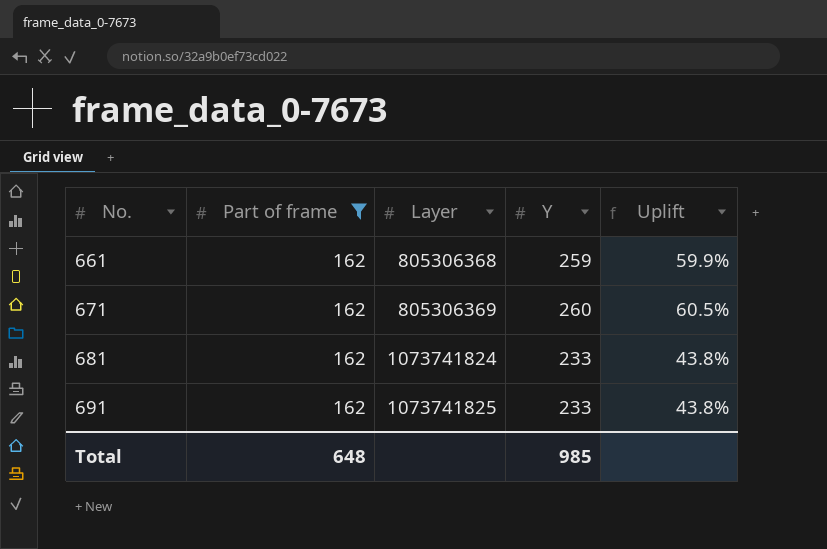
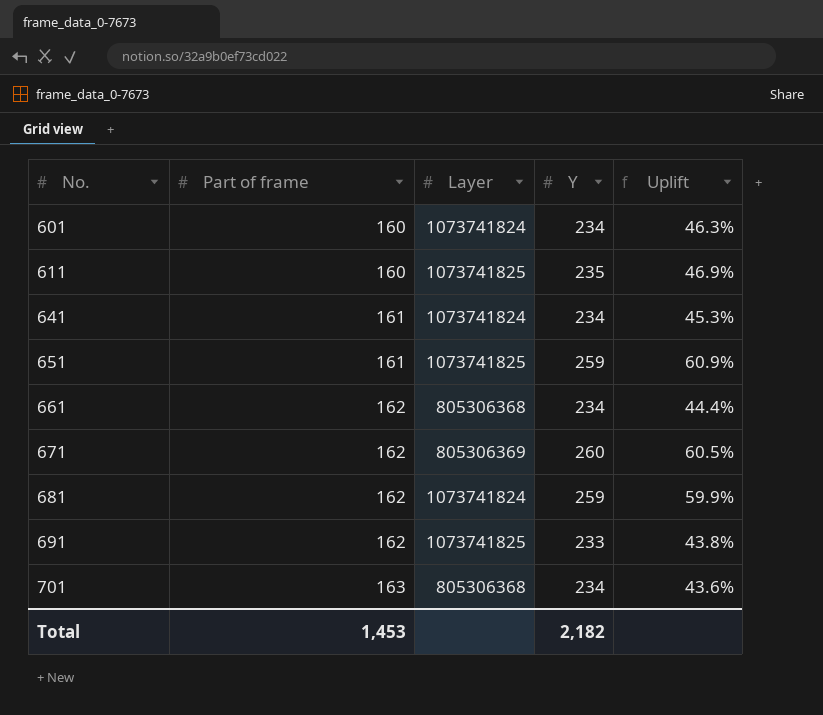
filter: Part of frame = 162 -> none
661 | Y: 259 -> 234
661 | Uplift: 59.9% -> 44.4%
681 | Y: 233 -> 259
681 | Uplift: 43.8% -> 59.9%
Total | Part of frame: 648 -> 1,453
Total | Y: 985 -> 2,182

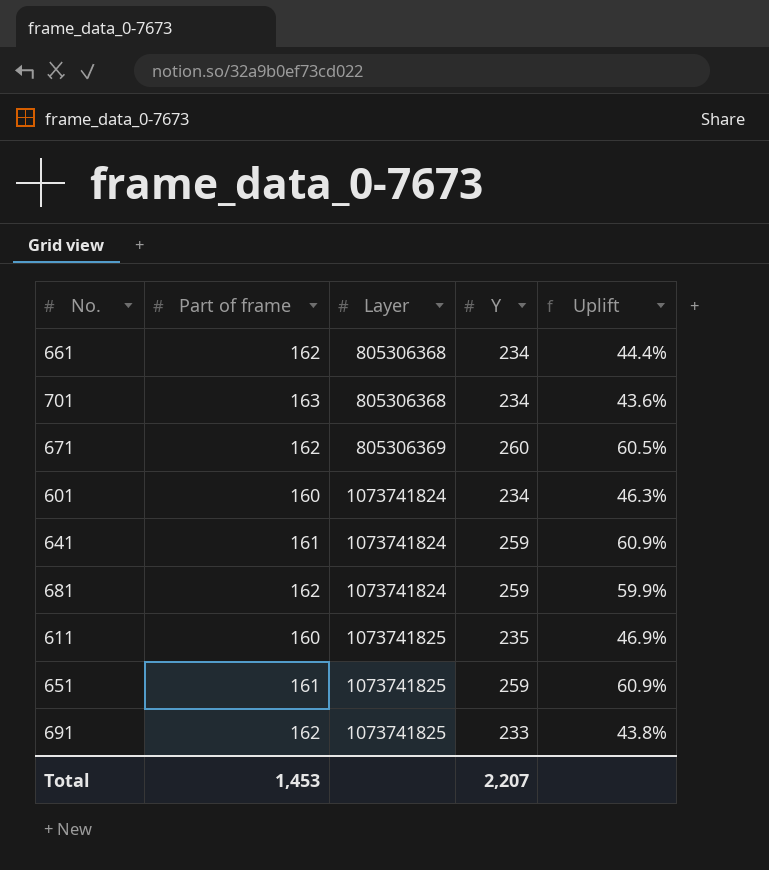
row order: No. ascending -> Layer ascending
641 | Y: 234 -> 259
641 | Uplift: 45.3% -> 60.9%
Total | Y: 2,182 -> 2,207

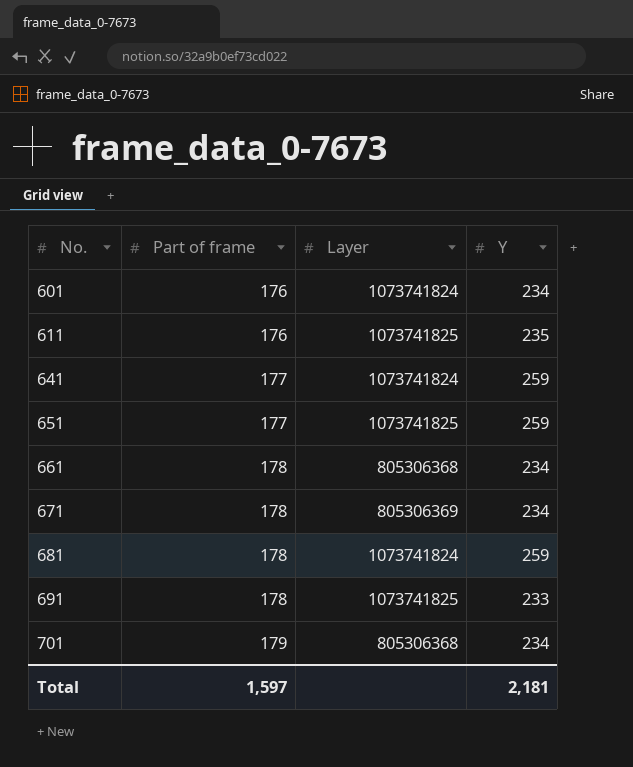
row order: Layer ascending -> No. ascending
column Uplift | formula: ([Y] - [Part of frame]) / [Part of frame] -> none
601 | Part of frame: 160 -> 176
611 | Part of frame: 160 -> 176
641 | Part of frame: 161 -> 177
651 | Part of frame: 161 -> 177
661 | Part of frame: 162 -> 178
671 | Part of frame: 162 -> 178
671 | Y: 260 -> 234
681 | Part of frame: 162 -> 178
691 | Part of frame: 162 -> 178
701 | Part of frame: 163 -> 179
Total | Part of frame: 1,453 -> 1,597
Total | Y: 2,207 -> 2,181

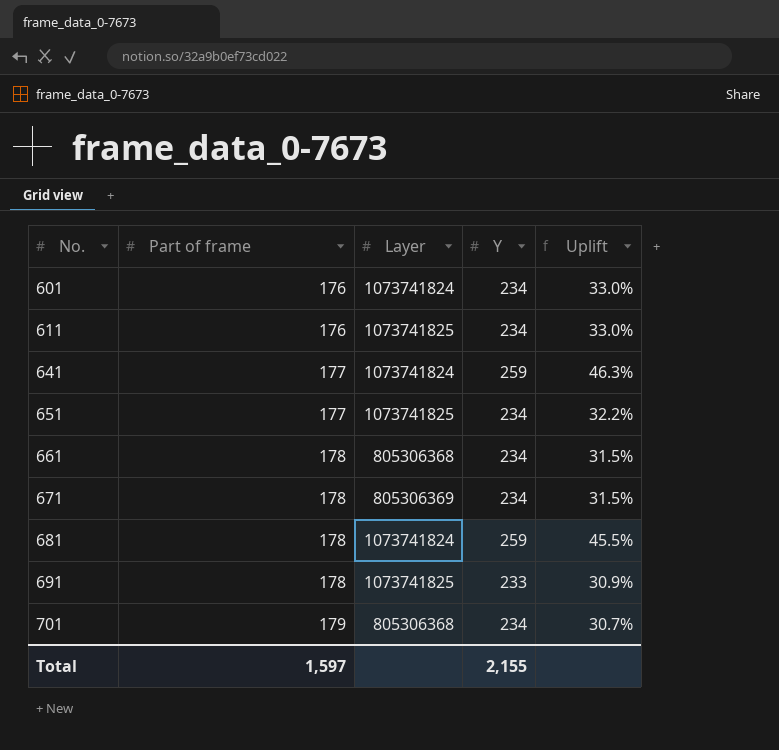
column Uplift | formula: none -> ([Y] - [Part of frame]) / [Part of frame]
611 | Y: 235 -> 234
651 | Y: 259 -> 234
Total | Y: 2,181 -> 2,155

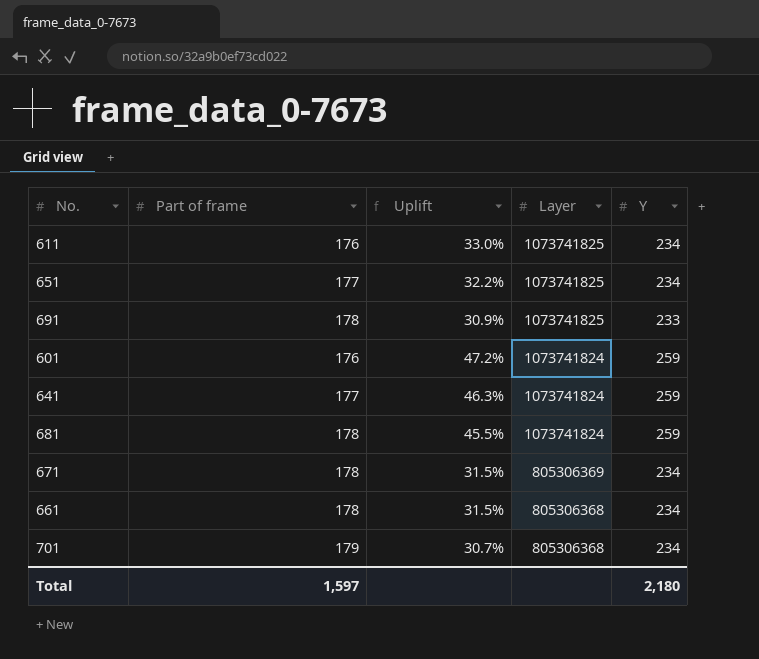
row order: No. ascending -> Layer descending
column Uplift | position: 5 -> 3
601 | Uplift: 33.0% -> 47.2%
601 | Y: 234 -> 259
Total | Y: 2,155 -> 2,180

